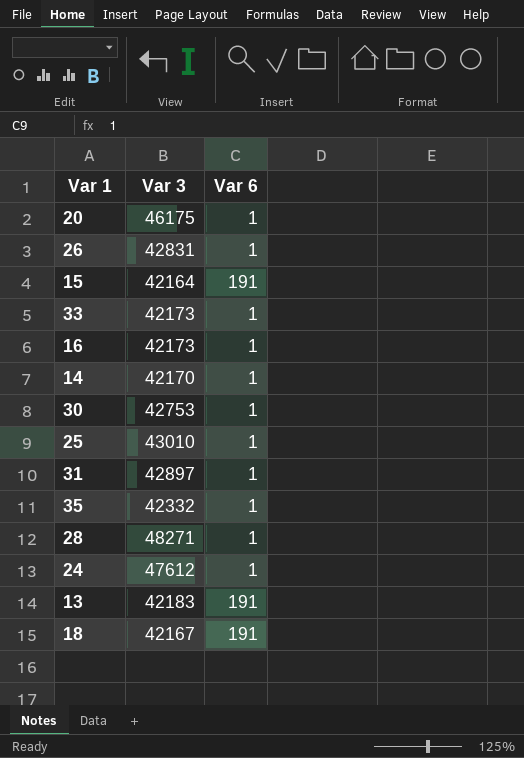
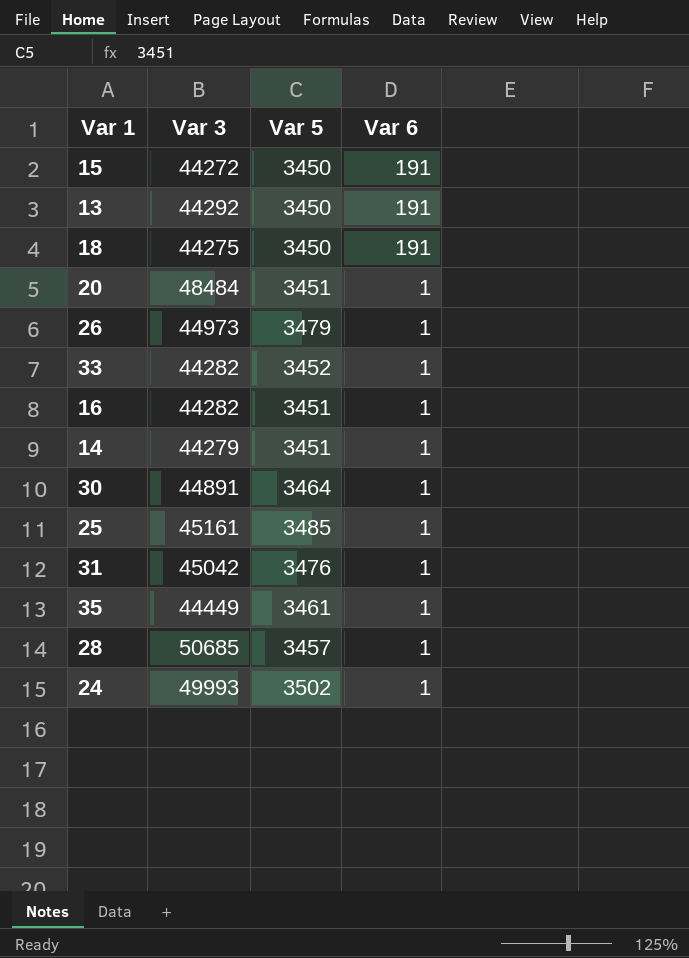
row order: none -> Var 6 descending
column Var 5 | position: none -> 3
15 | Var 3: 42164 -> 44272
13 | Var 3: 42183 -> 44292
18 | Var 3: 42167 -> 44275
20 | Var 3: 46175 -> 48484
26 | Var 3: 42831 -> 44973
33 | Var 3: 42173 -> 44282
16 | Var 3: 42173 -> 44282
14 | Var 3: 42170 -> 44279
30 | Var 3: 42753 -> 44891
25 | Var 3: 43010 -> 45161
31 | Var 3: 42897 -> 45042
35 | Var 3: 42332 -> 44449
28 | Var 3: 48271 -> 50685
24 | Var 3: 47612 -> 49993

